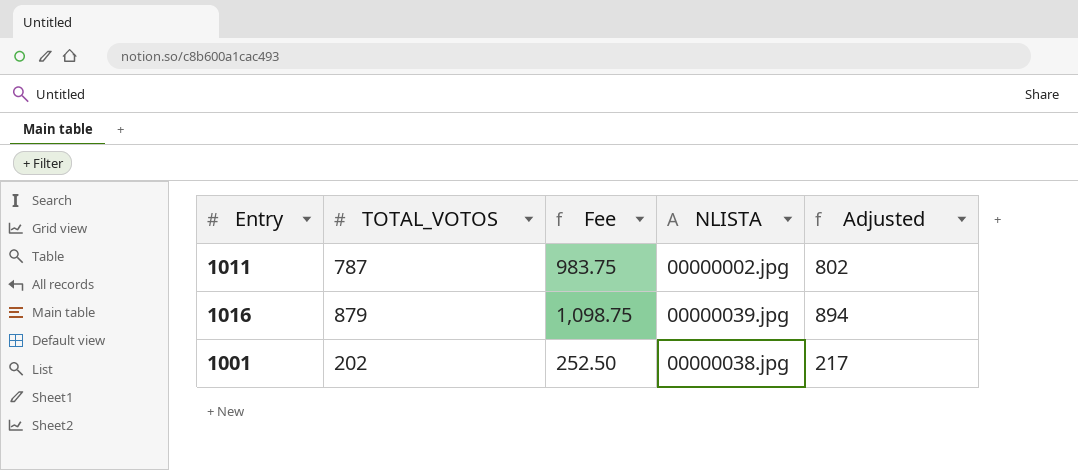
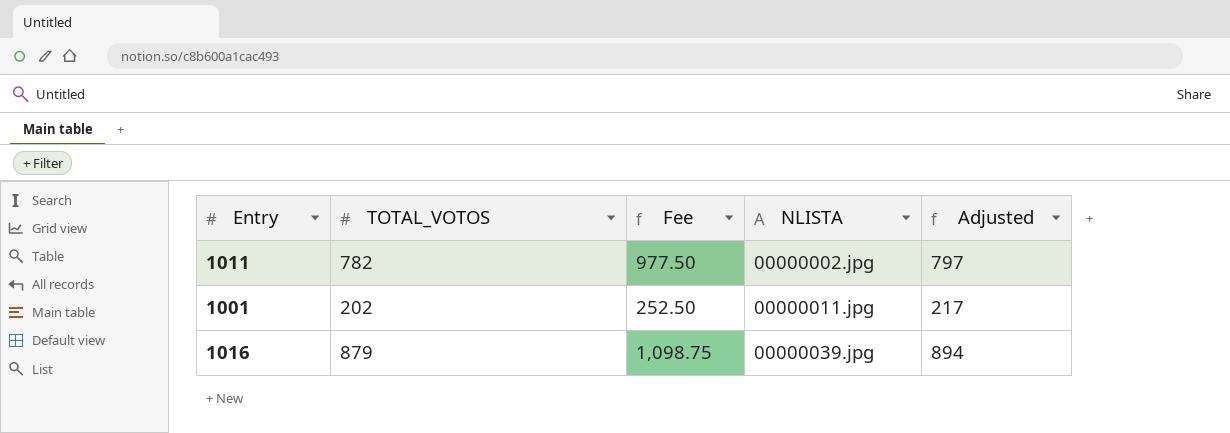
row order: none -> NLISTA ascending
1011 | TOTAL_VOTOS: 787 -> 782
1011 | Fee: 983.75 -> 977.50
1011 | Adjusted: 802 -> 797
1001 | NLISTA: 00000038.jpg -> 00000011.jpg

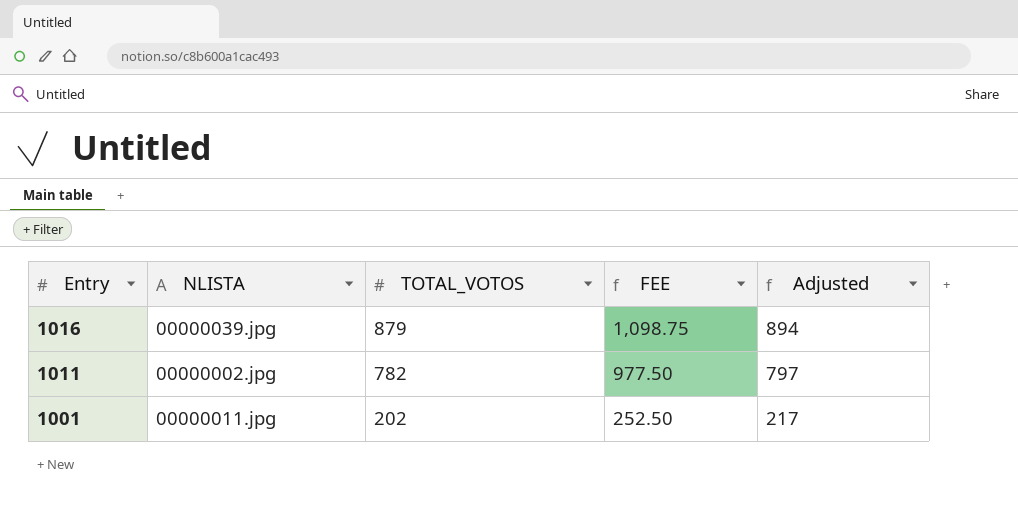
row order: NLISTA ascending -> Entry descending
column NLISTA | position: 4 -> 2
column name: Fee -> FEE

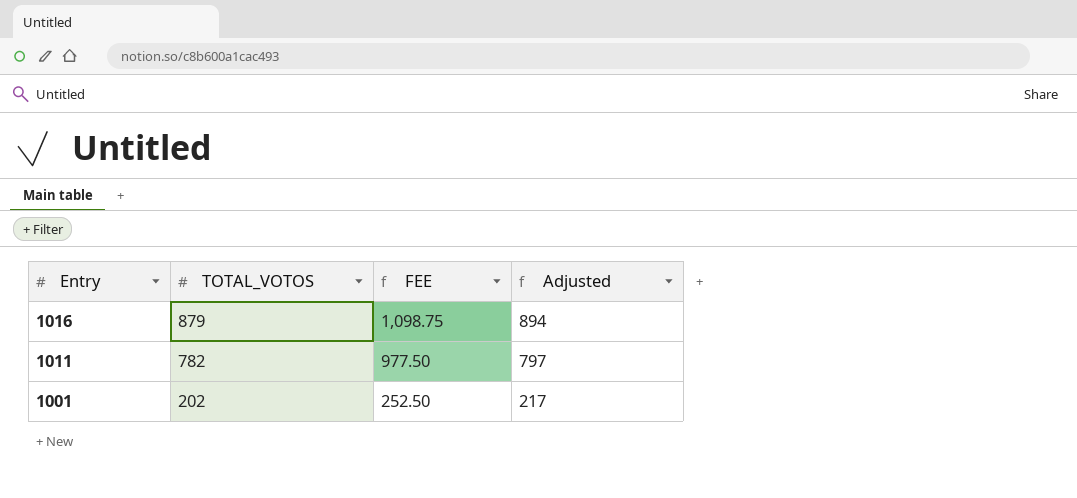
column NLISTA | position: 2 -> none

